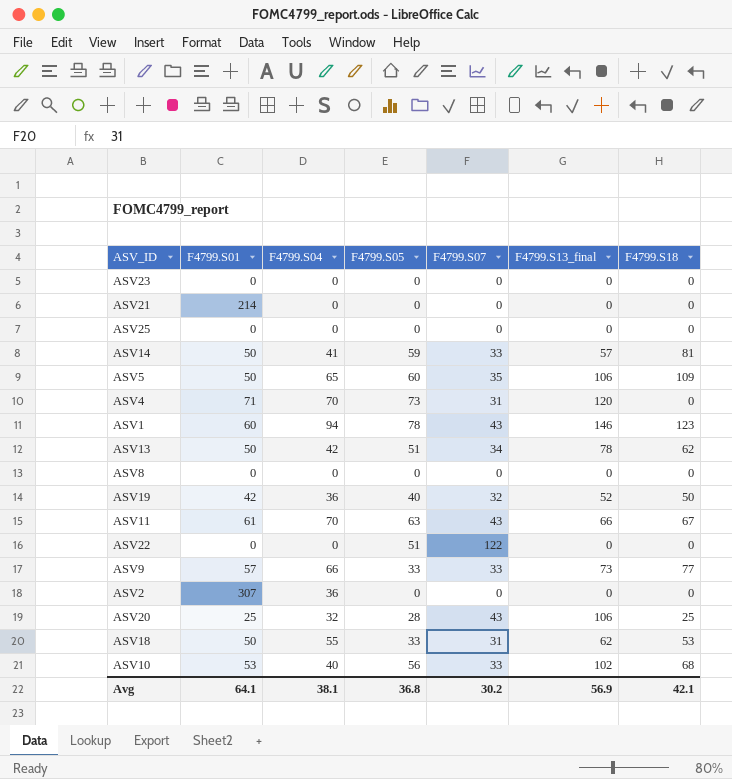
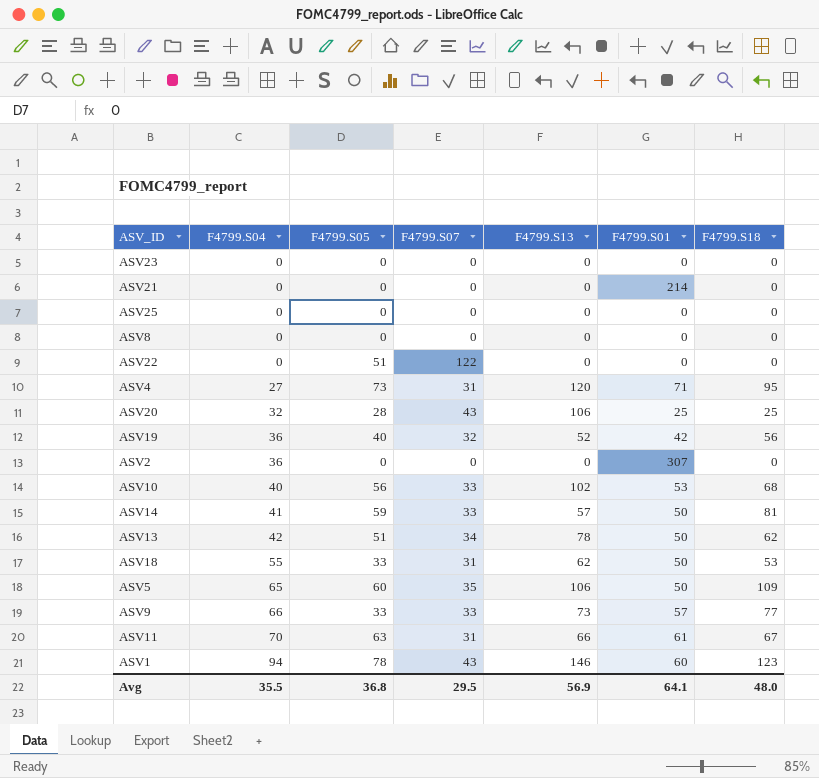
row order: none -> F4799.S04 ascending
column name: F4799.S13_final -> F4799.S13
column F4799.S01 | position: 2 -> 6
ASV4 | F4799.S04: 70 -> 27
ASV4 | F4799.S18: 0 -> 95
ASV19 | F4799.S18: 50 -> 56
ASV11 | F4799.S07: 43 -> 31
Avg | F4799.S04: 38.1 -> 35.5
Avg | F4799.S07: 30.2 -> 29.5
Avg | F4799.S18: 42.1 -> 48.0

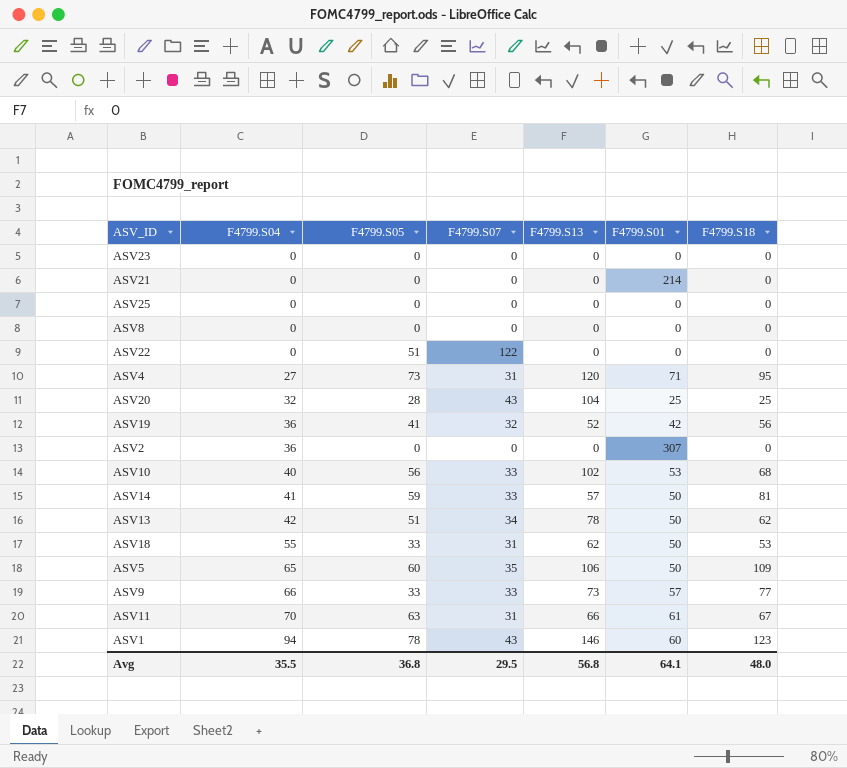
ASV20 | F4799.S13: 106 -> 104
ASV19 | F4799.S05: 40 -> 41
Avg | F4799.S13: 56.9 -> 56.8

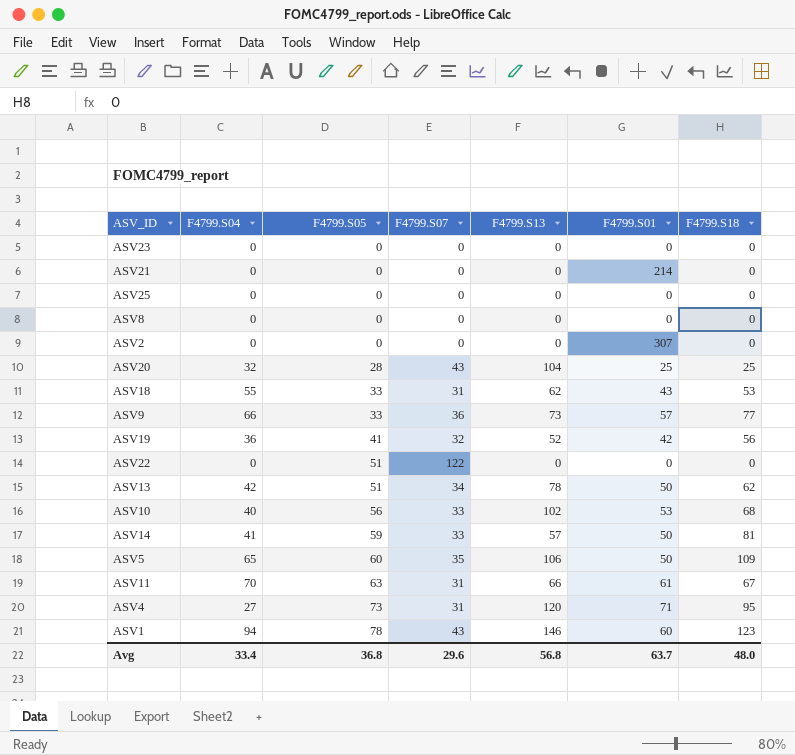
row order: F4799.S04 ascending -> F4799.S05 ascending
ASV2 | F4799.S04: 36 -> 0
ASV18 | F4799.S01: 50 -> 43
ASV9 | F4799.S07: 33 -> 36
Avg | F4799.S04: 35.5 -> 33.4
Avg | F4799.S07: 29.5 -> 29.6
Avg | F4799.S01: 64.1 -> 63.7

